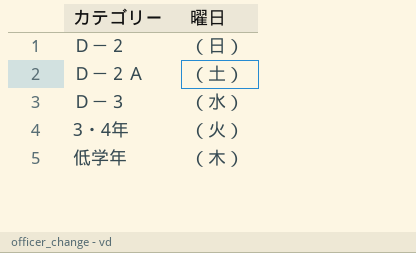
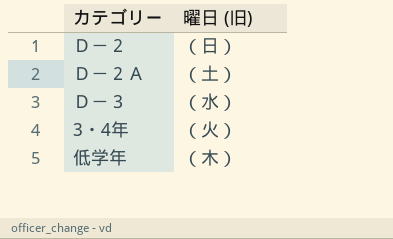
column name: 曜日 -> 曜日 (旧)

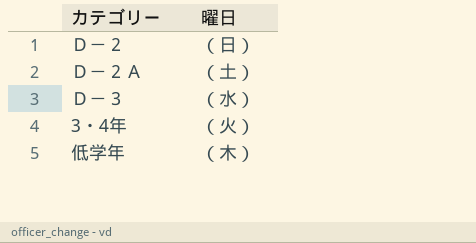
column name: 曜日 (旧) -> 曜日

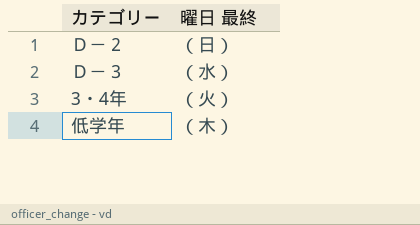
column name: 曜日 -> 曜日 最終
row Ｄ－２Ａ: （土） -> none

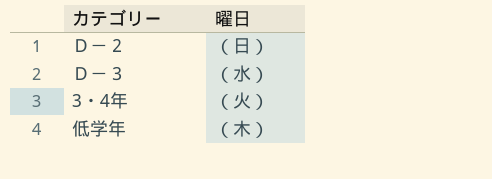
column name: 曜日 最終 -> 曜日

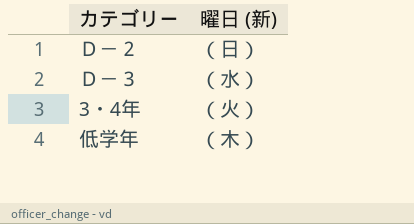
column name: 曜日 -> 曜日 (新)

